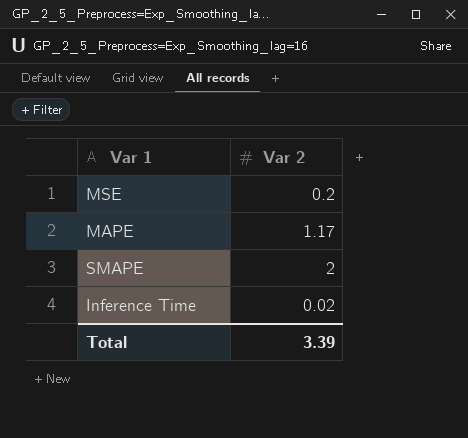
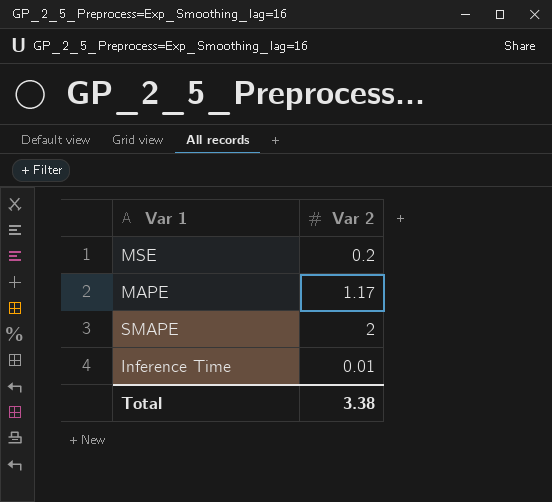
Inference Time | Var 2: 0.02 -> 0.01
Total | Var 2: 3.39 -> 3.38

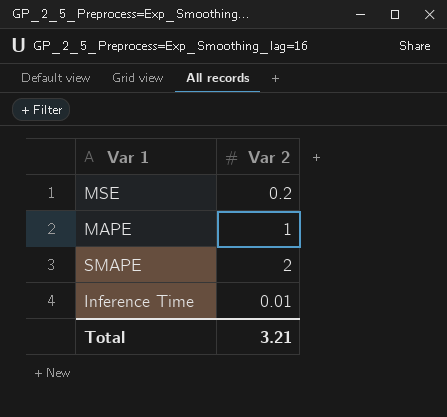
MAPE | Var 2: 1.17 -> 1
Total | Var 2: 3.38 -> 3.21

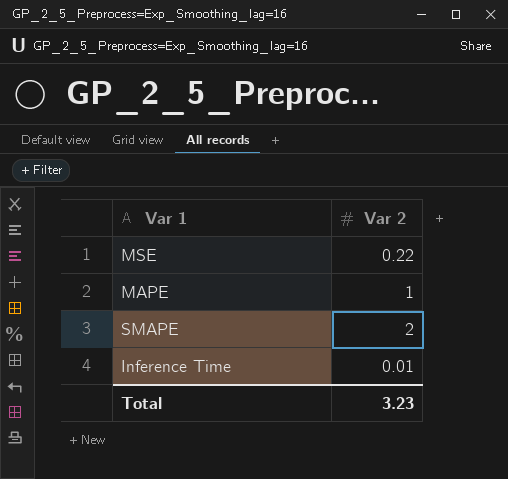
MSE | Var 2: 0.2 -> 0.22
Total | Var 2: 3.21 -> 3.23

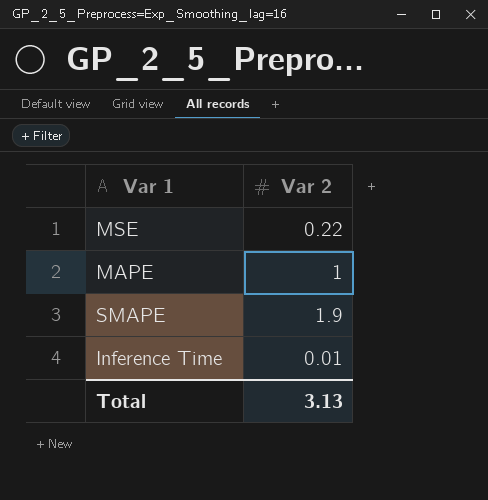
SMAPE | Var 2: 2 -> 1.9
Total | Var 2: 3.23 -> 3.13

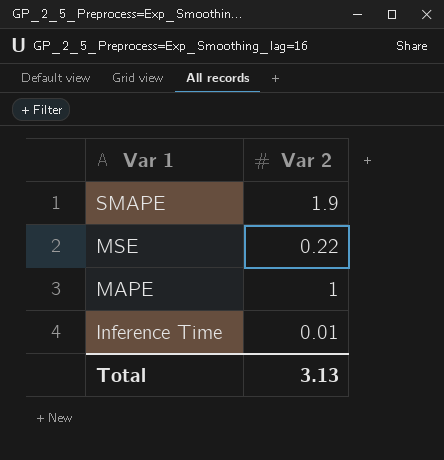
row order: none -> Var 1 descending

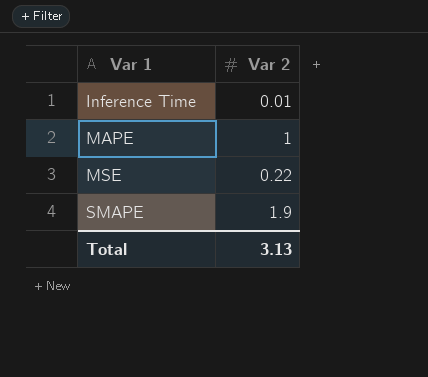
row order: Var 1 descending -> Var 1 ascending

